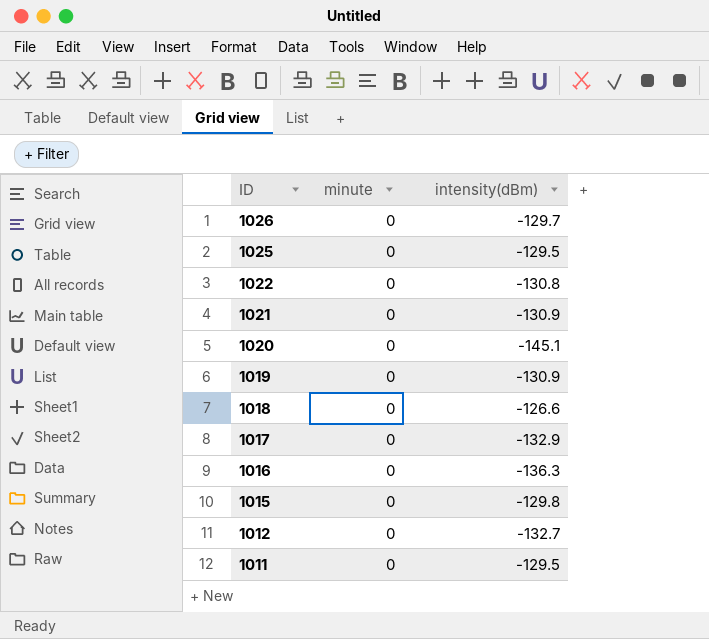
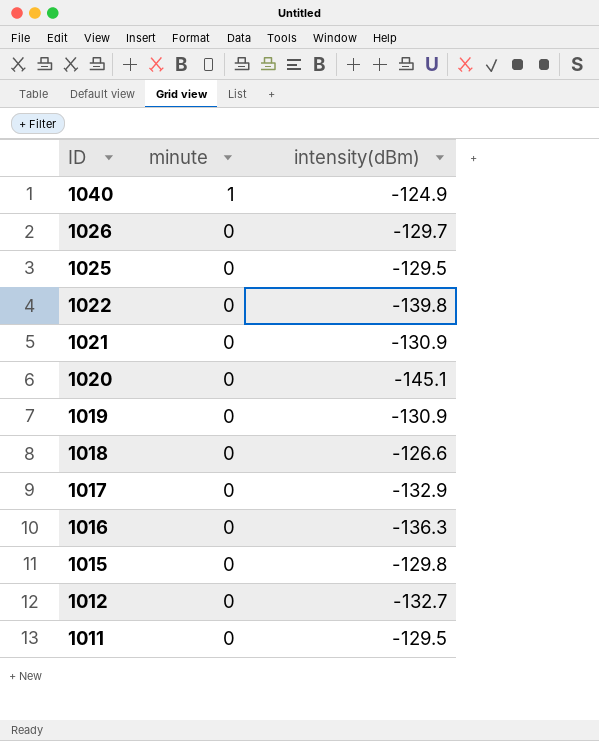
row 1040: none -> 1 | -124.9
1022 | intensity(dBm): -130.8 -> -139.8

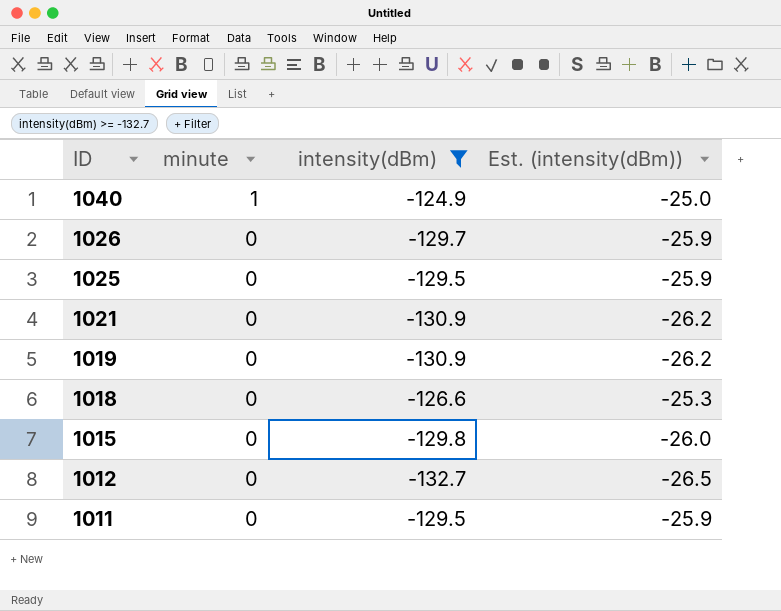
filter: none -> intensity(dBm) >= -132.7
column Est. (intensity(dBm)) | formula: none -> [intensity(dBm)] * 0.2

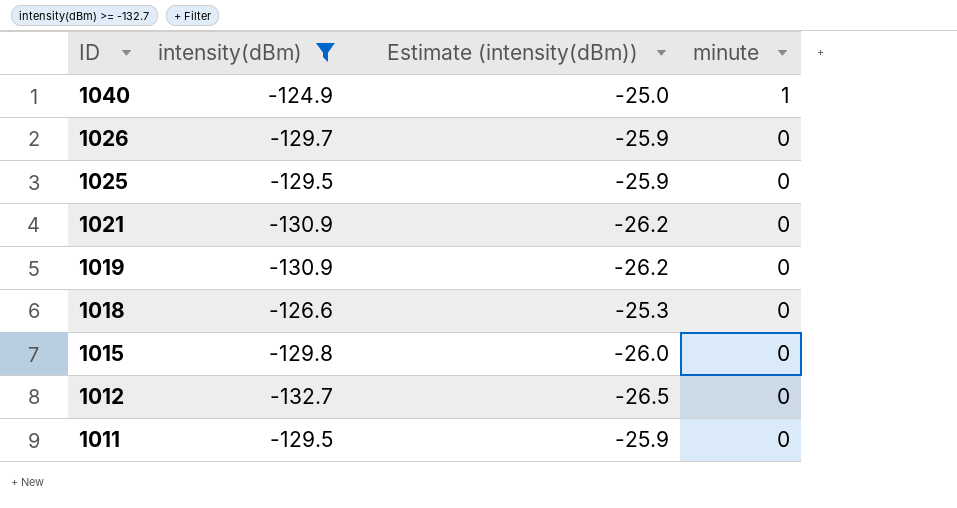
column name: Est. (intensity(dBm)) -> Estimate (intensity(dBm))
column minute | position: 2 -> 4

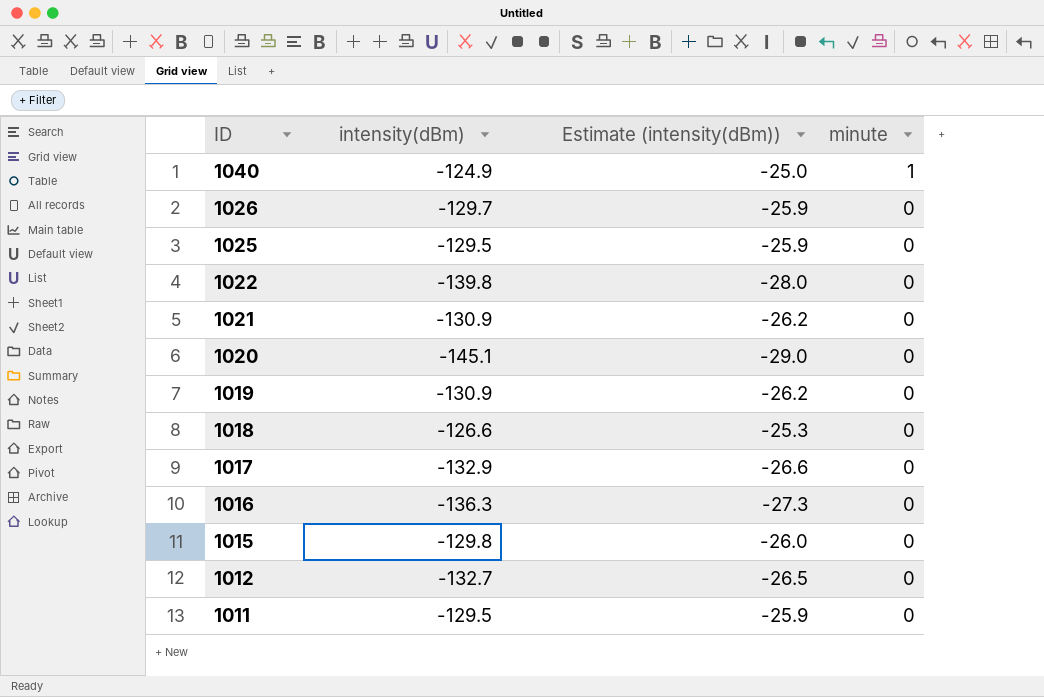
filter: intensity(dBm) >= -132.7 -> none

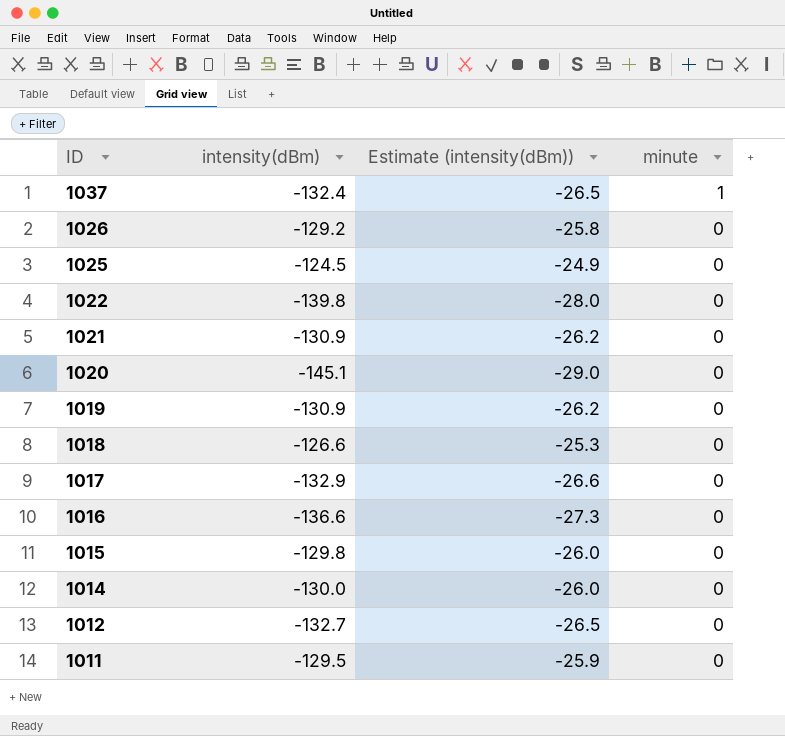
row 1040: -124.9 | -25.0 | 1 -> none
row 1037: none -> -132.4 | -26.5 | 1
1026 | intensity(dBm): -129.7 -> -129.2
1026 | Estimate (intensity(dBm)): -25.9 -> -25.8
1025 | intensity(dBm): -129.5 -> -124.5
1025 | Estimate (intensity(dBm)): -25.9 -> -24.9
1016 | intensity(dBm): -136.3 -> -136.6
row 1014: none -> -130.0 | -26.0 | 0

